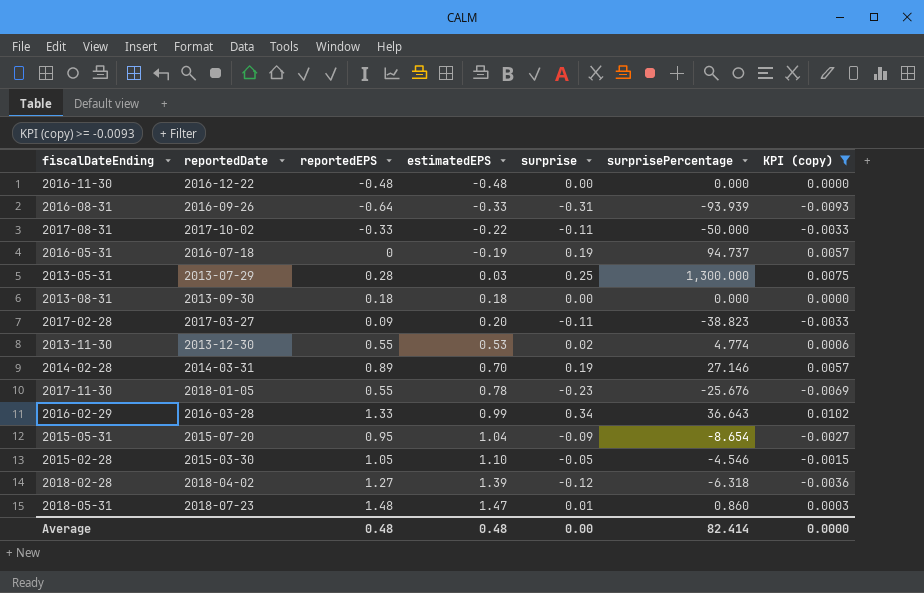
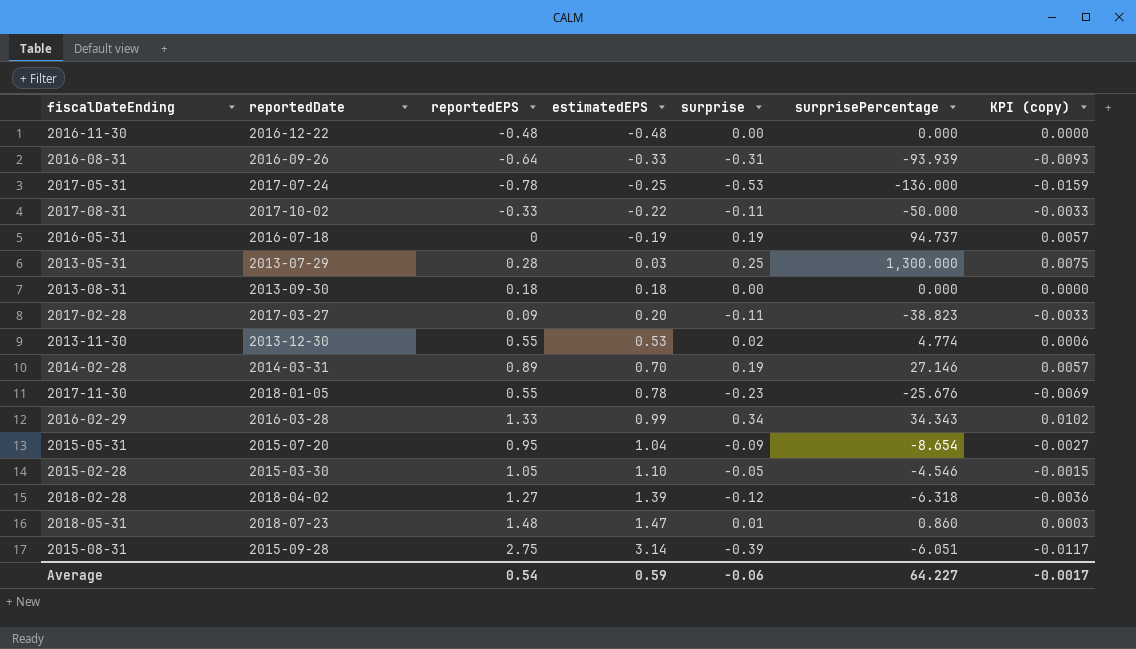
filter: KPI (copy) >= -0.0093 -> none
2016-02-29 | surprisePercentage: 36.643 -> 34.343
Average | reportedEPS: 0.48 -> 0.54
Average | estimatedEPS: 0.48 -> 0.59
Average | surprise: 0.00 -> -0.06
Average | surprisePercentage: 82.414 -> 64.227
Average | KPI (copy): 0.0000 -> -0.0017

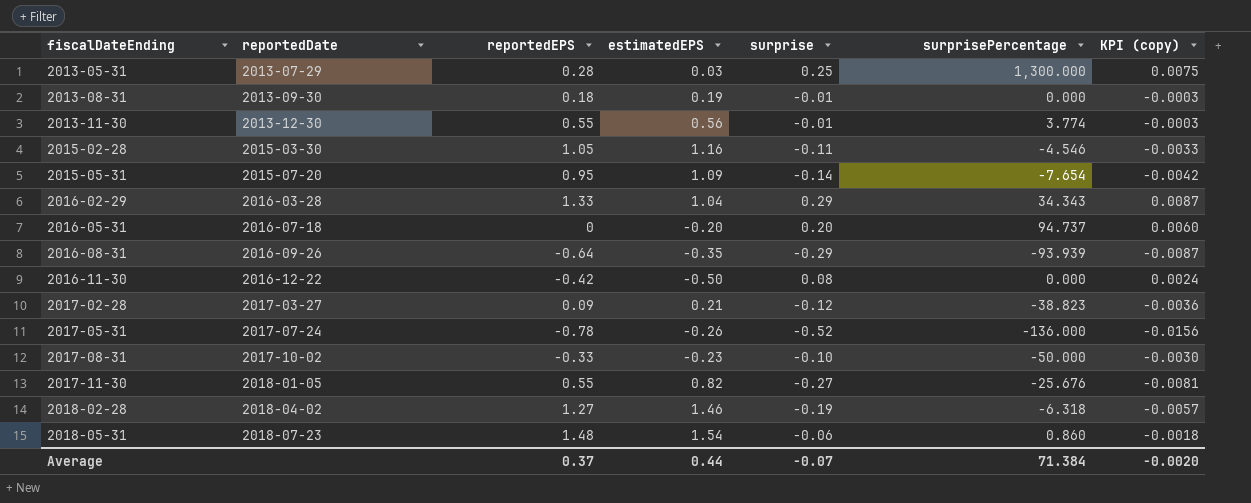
row order: estimatedEPS ascending -> fiscalDateEnding ascending
row 2014-02-28: 2014-03-31 | 0.89 | 0.70 | 0.19 | 27.146 | 0.0057 -> none
row 2015-08-31: 2015-09-28 | 2.75 | 3.14 | -0.39 | -6.051 | -0.0117 -> none
2013-08-31 | estimatedEPS: 0.18 -> 0.19
2013-08-31 | surprise: 0.00 -> -0.01
2013-08-31 | KPI (copy): 0.0000 -> -0.0003
2013-11-30 | estimatedEPS: 0.53 -> 0.56
2013-11-30 | surprise: 0.02 -> -0.01
2013-11-30 | surprisePercentage: 4.774 -> 3.774
2013-11-30 | KPI (copy): 0.0006 -> -0.0003
2015-02-28 | estimatedEPS: 1.10 -> 1.16
2015-02-28 | surprise: -0.05 -> -0.11
2015-02-28 | KPI (copy): -0.0015 -> -0.0033
2015-05-31 | estimatedEPS: 1.04 -> 1.09
2015-05-31 | surprise: -0.09 -> -0.14
2015-05-31 | surprisePercentage: -8.654 -> -7.654
2015-05-31 | KPI (copy): -0.0027 -> -0.0042
2016-02-29 | estimatedEPS: 0.99 -> 1.04
2016-02-29 | surprise: 0.34 -> 0.29
2016-02-29 | KPI (copy): 0.0102 -> 0.0087
2016-05-31 | estimatedEPS: -0.19 -> -0.20
2016-05-31 | surprise: 0.19 -> 0.20
2016-05-31 | KPI (copy): 0.0057 -> 0.0060
2016-08-31 | estimatedEPS: -0.33 -> -0.35
2016-08-31 | surprise: -0.31 -> -0.29
2016-08-31 | KPI (copy): -0.0093 -> -0.0087
2016-11-30 | reportedEPS: -0.48 -> -0.42
2016-11-30 | estimatedEPS: -0.48 -> -0.50
2016-11-30 | surprise: 0.00 -> 0.08
2016-11-30 | KPI (copy): 0.0000 -> 0.0024
2017-02-28 | estimatedEPS: 0.20 -> 0.21
2017-02-28 | surprise: -0.11 -> -0.12
2017-02-28 | KPI (copy): -0.0033 -> -0.0036
2017-05-31 | estimatedEPS: -0.25 -> -0.26
2017-05-31 | surprise: -0.53 -> -0.52
2017-05-31 | KPI (copy): -0.0159 -> -0.0156
2017-08-31 | estimatedEPS: -0.22 -> -0.23
2017-08-31 | surprise: -0.11 -> -0.10
2017-08-31 | KPI (copy): -0.0033 -> -0.0030
2017-11-30 | estimatedEPS: 0.78 -> 0.82
2017-11-30 | surprise: -0.23 -> -0.27
2017-11-30 | KPI (copy): -0.0069 -> -0.0081
2018-02-28 | estimatedEPS: 1.39 -> 1.46
2018-02-28 | surprise: -0.12 -> -0.19
2018-02-28 | KPI (copy): -0.0036 -> -0.0057
2018-05-31 | estimatedEPS: 1.47 -> 1.54
2018-05-31 | surprise: 0.01 -> -0.06
2018-05-31 | KPI (copy): 0.0003 -> -0.0018
Average | reportedEPS: 0.54 -> 0.37
Average | estimatedEPS: 0.59 -> 0.44
Average | surprise: -0.06 -> -0.07
Average | surprisePercentage: 64.227 -> 71.384
Average | KPI (copy): -0.0017 -> -0.0020

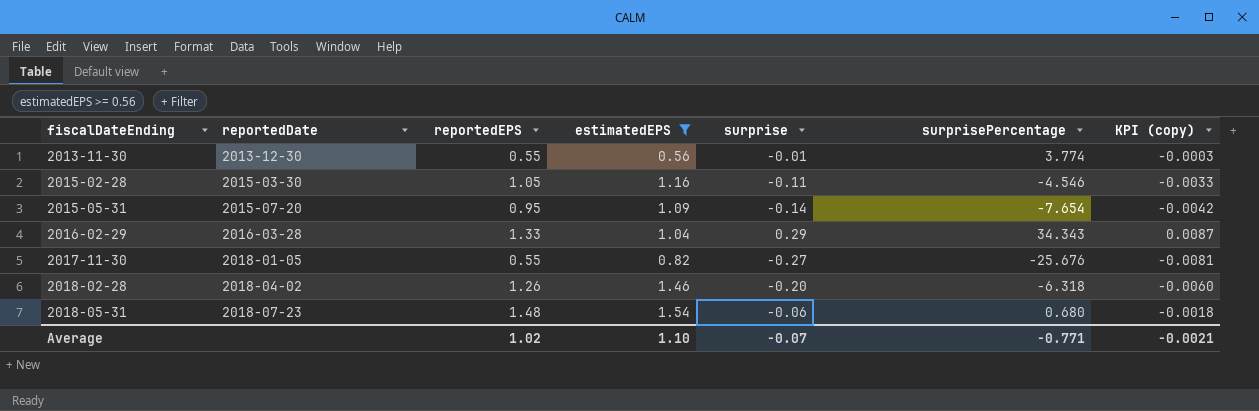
filter: none -> estimatedEPS >= 0.56
2018-02-28 | reportedEPS: 1.27 -> 1.26
2018-02-28 | surprise: -0.19 -> -0.20
2018-02-28 | KPI (copy): -0.0057 -> -0.0060
2018-05-31 | surprisePercentage: 0.860 -> 0.680
Average | reportedEPS: 0.37 -> 1.02
Average | estimatedEPS: 0.44 -> 1.10
Average | surprisePercentage: 71.384 -> -0.771
Average | KPI (copy): -0.0020 -> -0.0021

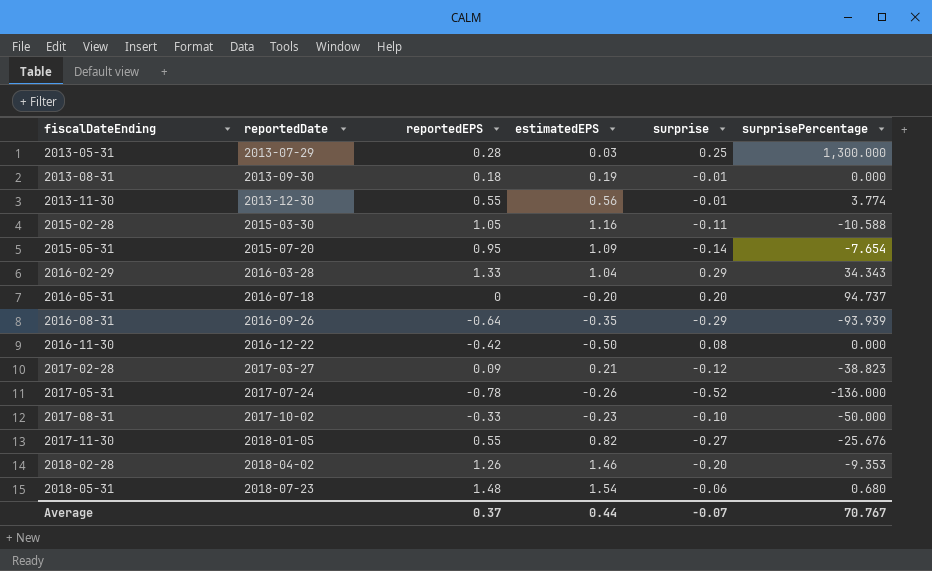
filter: estimatedEPS >= 0.56 -> none
column KPI (copy) | formula: [surprise] * 0.03 -> none
2015-02-28 | surprisePercentage: -4.546 -> -10.588
2018-02-28 | surprisePercentage: -6.318 -> -9.353
Average | reportedEPS: 1.02 -> 0.37
Average | estimatedEPS: 1.10 -> 0.44
Average | surprisePercentage: -0.771 -> 70.767

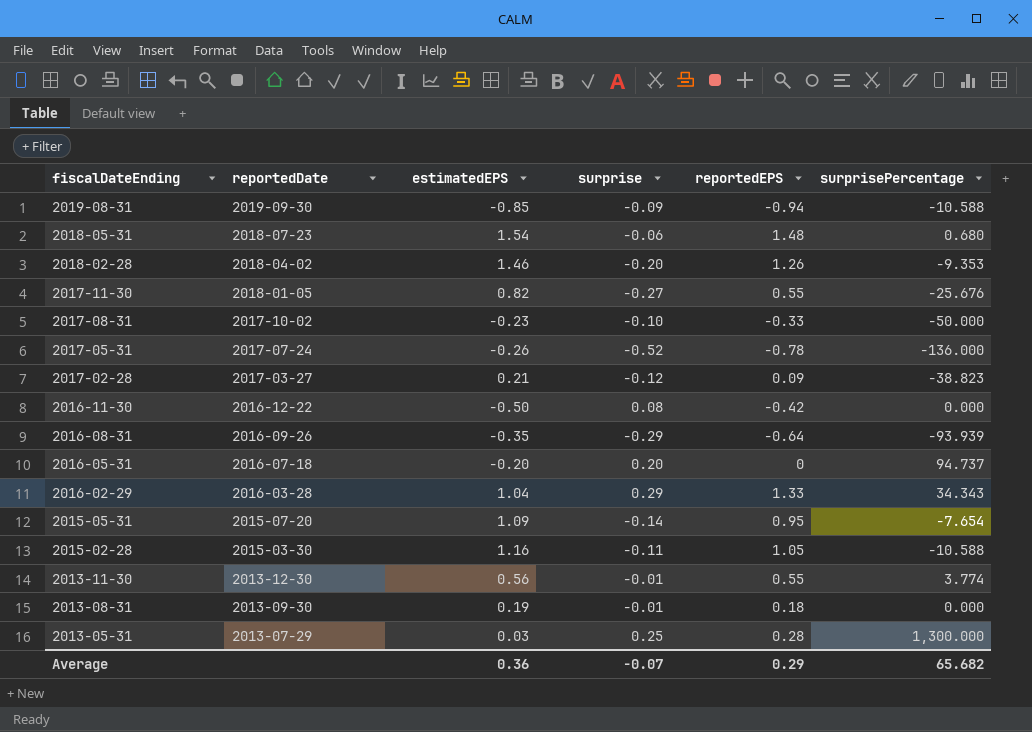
row order: fiscalDateEnding ascending -> fiscalDateEnding descending
column reportedEPS | position: 3 -> 5
row 2019-08-31: none -> 2019-09-30 | -0.85 | -0.09 | -0.94 | -10.588
Average | estimatedEPS: 0.44 -> 0.36
Average | reportedEPS: 0.37 -> 0.29
Average | surprisePercentage: 70.767 -> 65.682

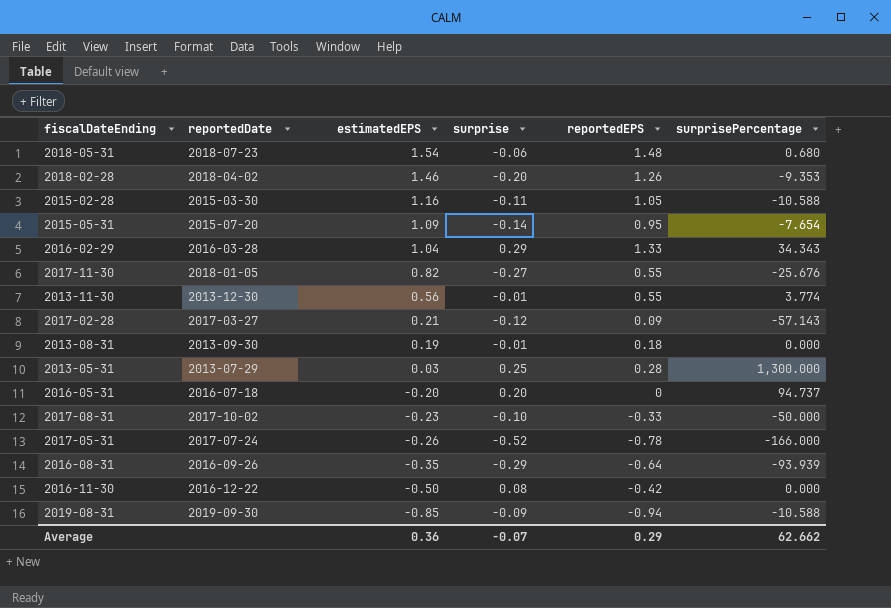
row order: fiscalDateEnding descending -> estimatedEPS descending
2017-02-28 | surprisePercentage: -38.823 -> -57.143
2017-05-31 | surprisePercentage: -136.000 -> -166.000
Average | surprisePercentage: 65.682 -> 62.662

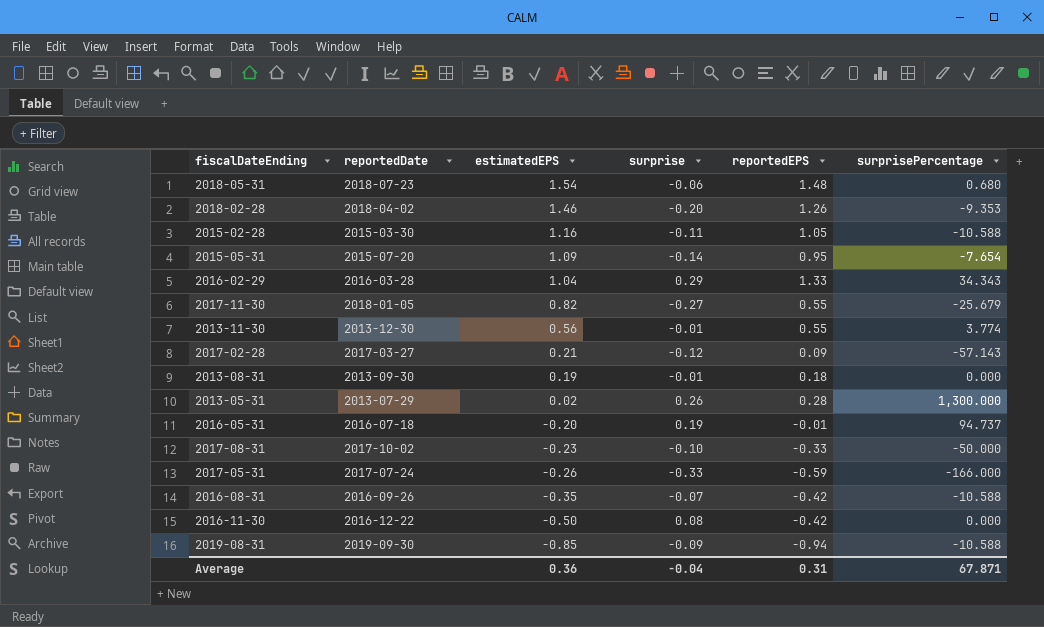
2017-11-30 | surprisePercentage: -25.676 -> -25.679
2013-05-31 | estimatedEPS: 0.03 -> 0.02
2013-05-31 | surprise: 0.25 -> 0.26
2016-05-31 | surprise: 0.20 -> 0.19
2016-05-31 | reportedEPS: 0 -> -0.01
2017-05-31 | surprise: -0.52 -> -0.33
2017-05-31 | reportedEPS: -0.78 -> -0.59
2016-08-31 | surprise: -0.29 -> -0.07
2016-08-31 | reportedEPS: -0.64 -> -0.42
2016-08-31 | surprisePercentage: -93.939 -> -10.588
Average | surprise: -0.07 -> -0.04
Average | reportedEPS: 0.29 -> 0.31
Average | surprisePercentage: 62.662 -> 67.871

